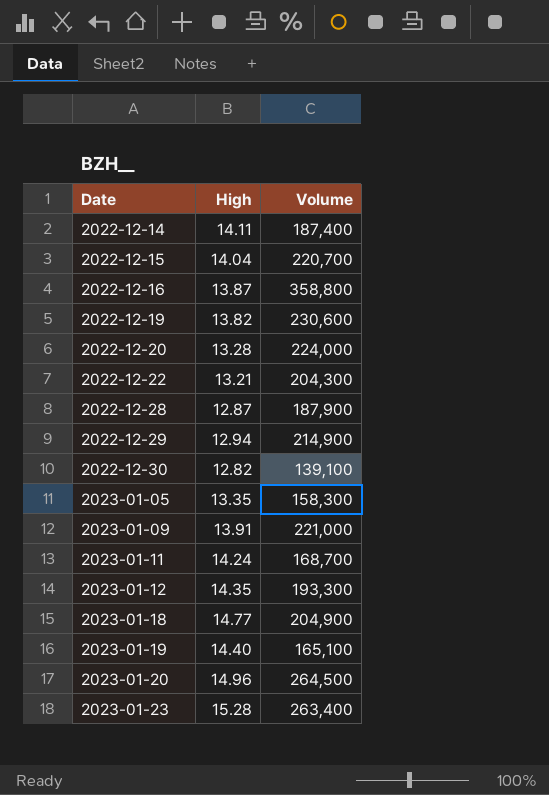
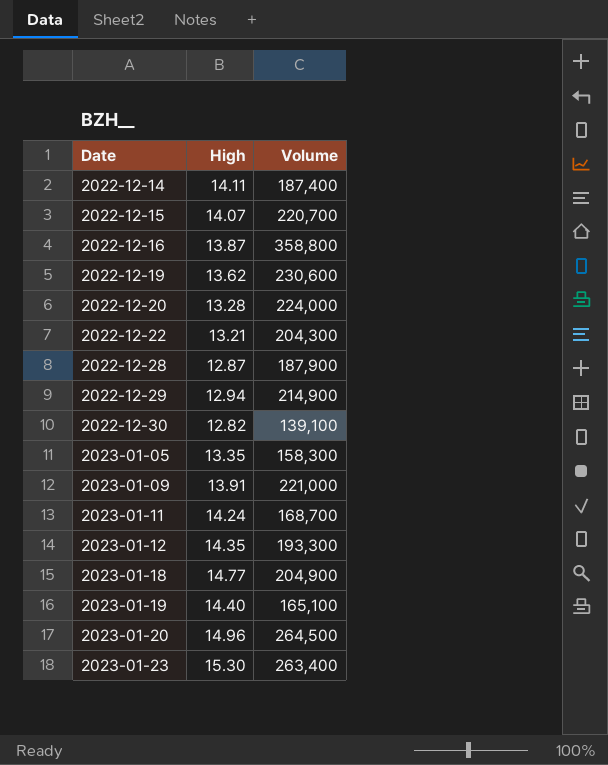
2022-12-15 | High: 14.04 -> 14.07
2022-12-19 | High: 13.82 -> 13.62
2023-01-23 | High: 15.28 -> 15.30

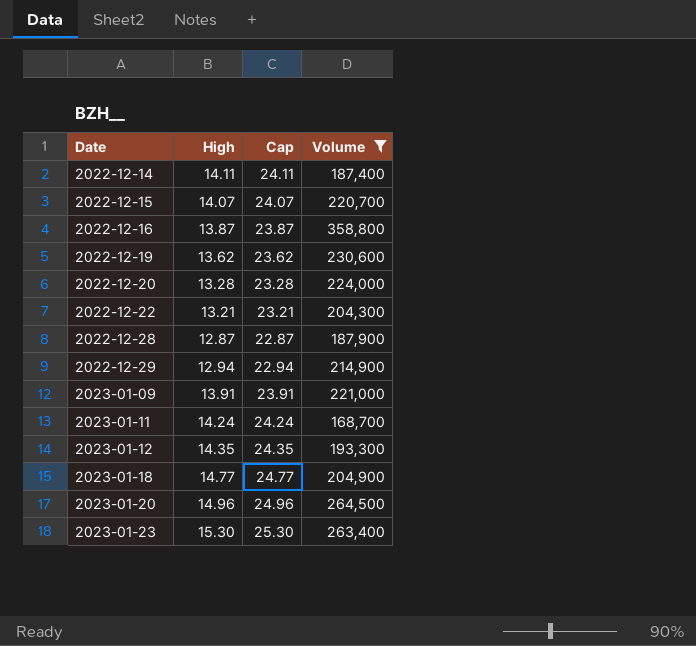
filter: none -> Volume >= 168,700
column Cap | formula: none -> [High] + 10

